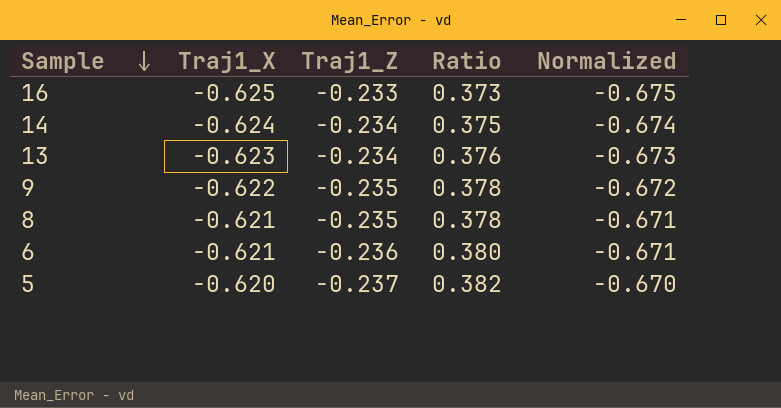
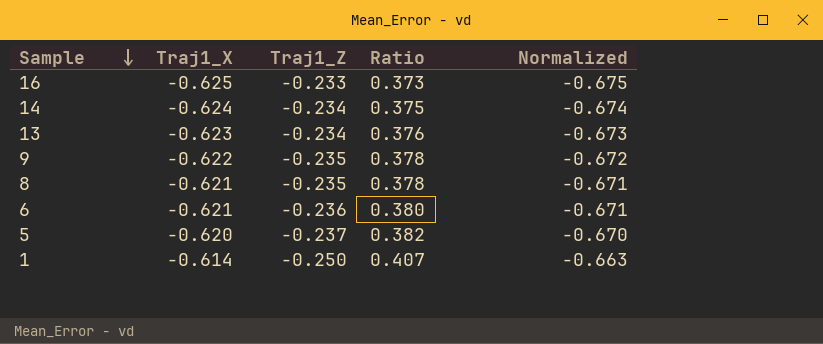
row 1: none -> -0.614 | -0.250 | 0.407 | -0.663

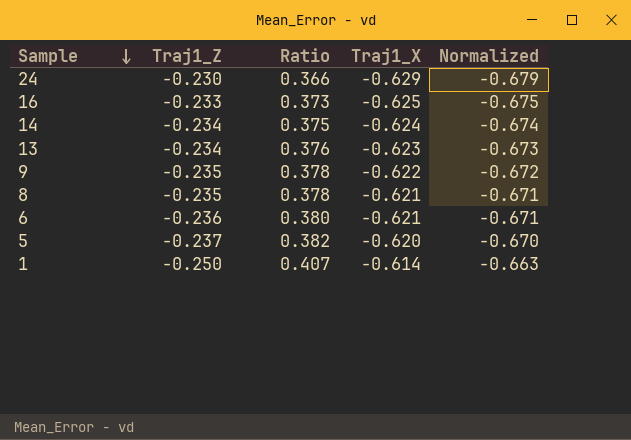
column Traj1_X | position: 2 -> 4
row 24: none -> -0.230 | 0.366 | -0.629 | -0.679

